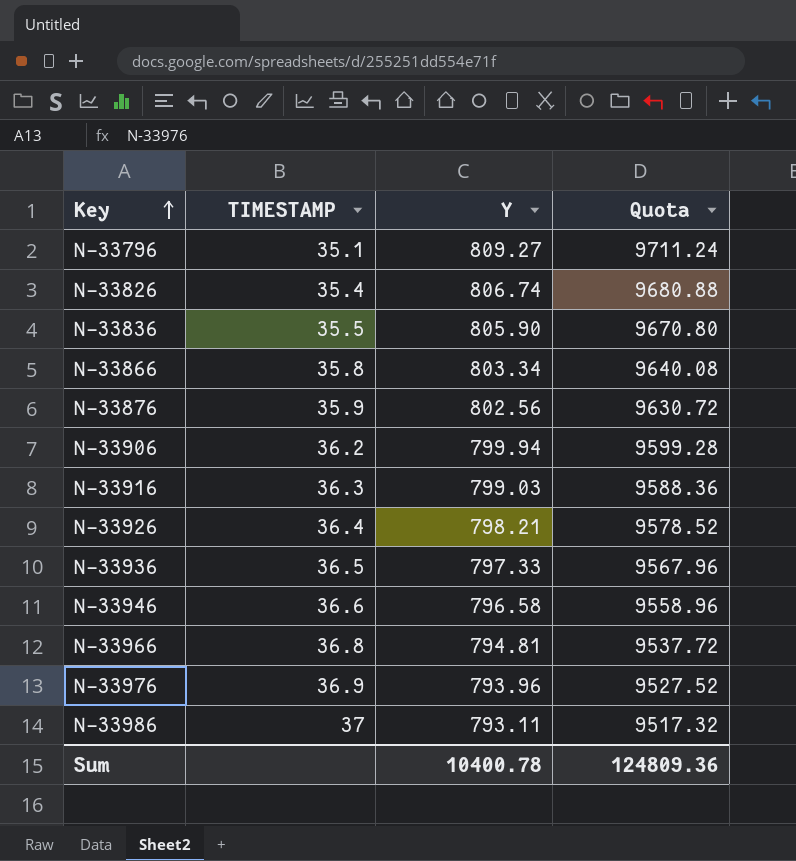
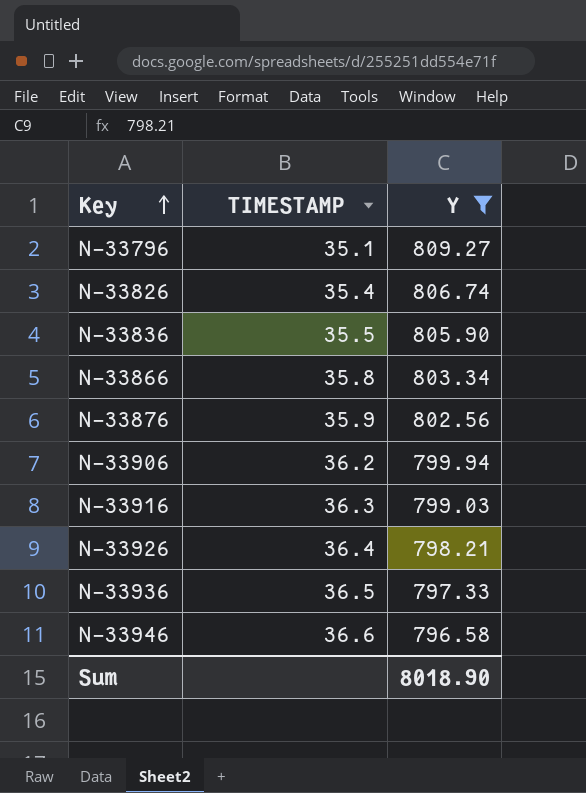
filter: none -> Y >= 796.58
column Quota | formula: [Y] * 12 -> none
Sum | Y: 10400.78 -> 8018.90

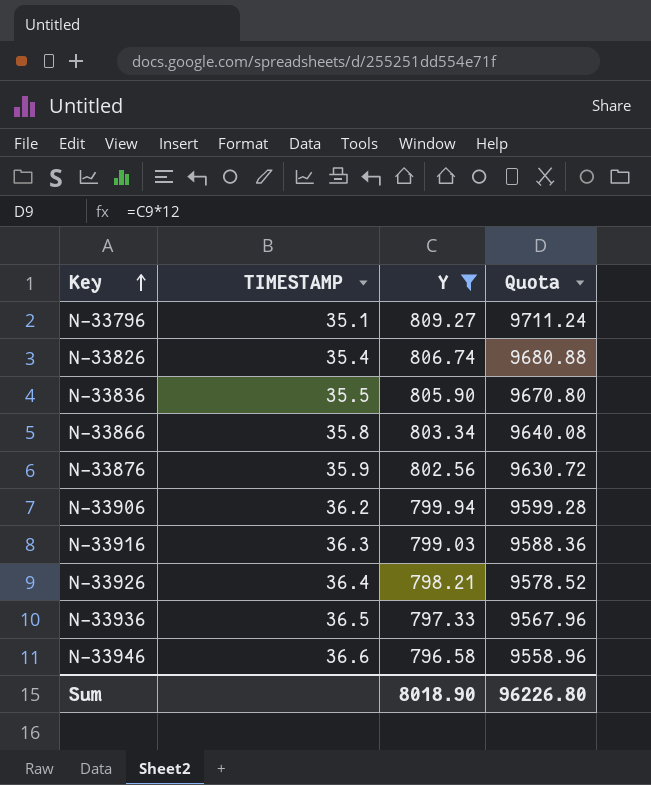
column Quota | formula: none -> [Y] * 12

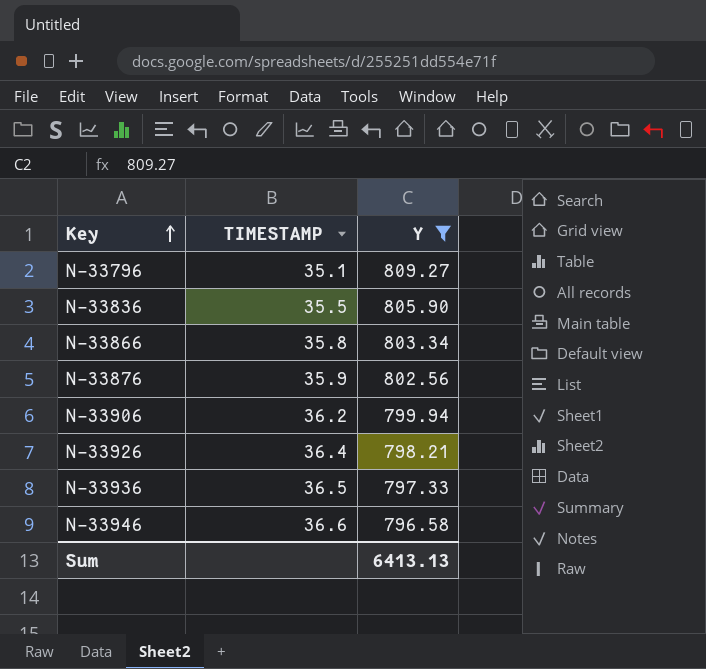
column Quota | formula: [Y] * 12 -> none
row N-33826: 35.4 | 806.74 | 9680.88 -> none
row N-33916: 36.3 | 799.03 | 9588.36 -> none
Sum | Y: 8018.90 -> 6413.13

